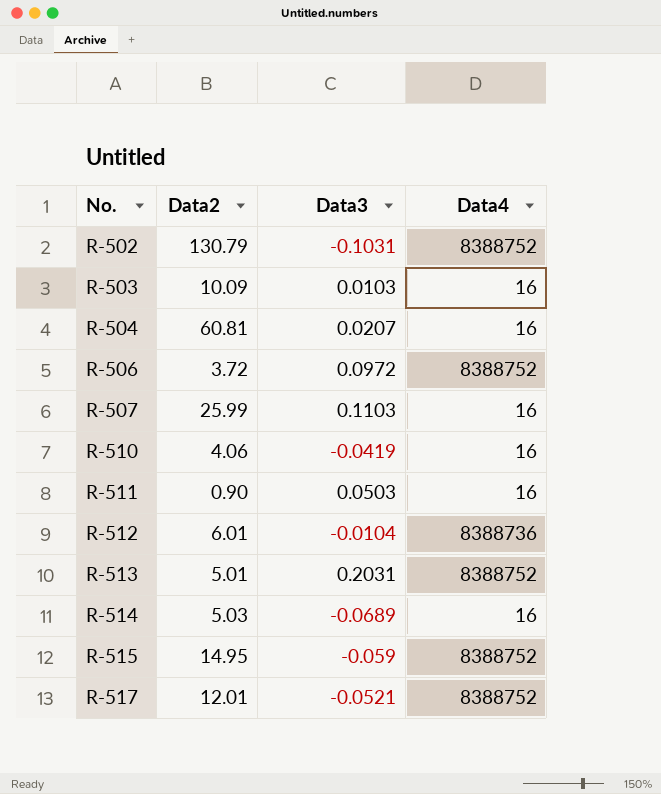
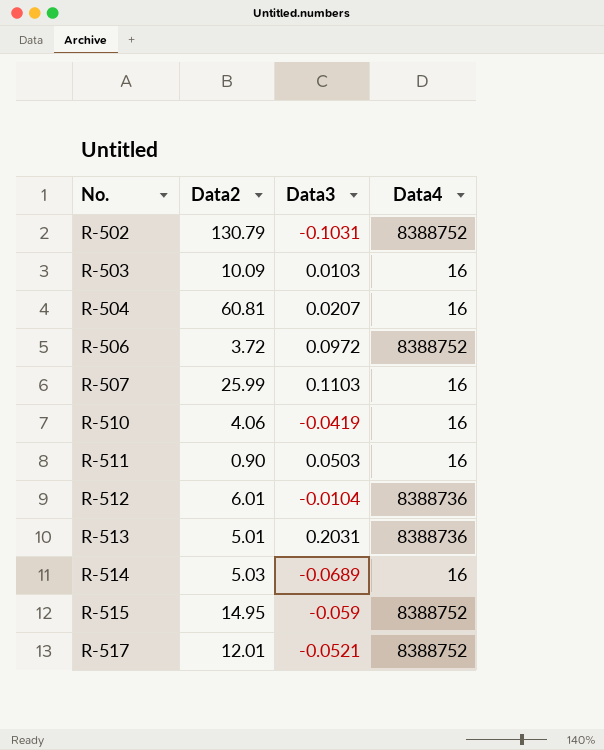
R-513 | Data4: 8388752 -> 8388736

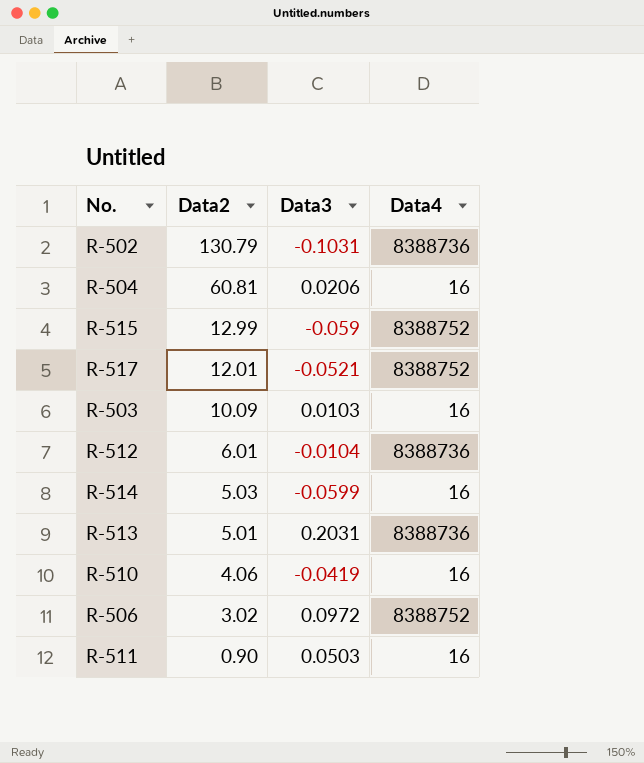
row order: No. ascending -> Data2 descending
row R-507: 25.99 | 0.1103 | 16 -> none
R-502 | Data4: 8388752 -> 8388736
R-504 | Data3: 0.0207 -> 0.0206
R-515 | Data2: 14.95 -> 12.99
R-514 | Data3: -0.0689 -> -0.0599
R-506 | Data2: 3.72 -> 3.02

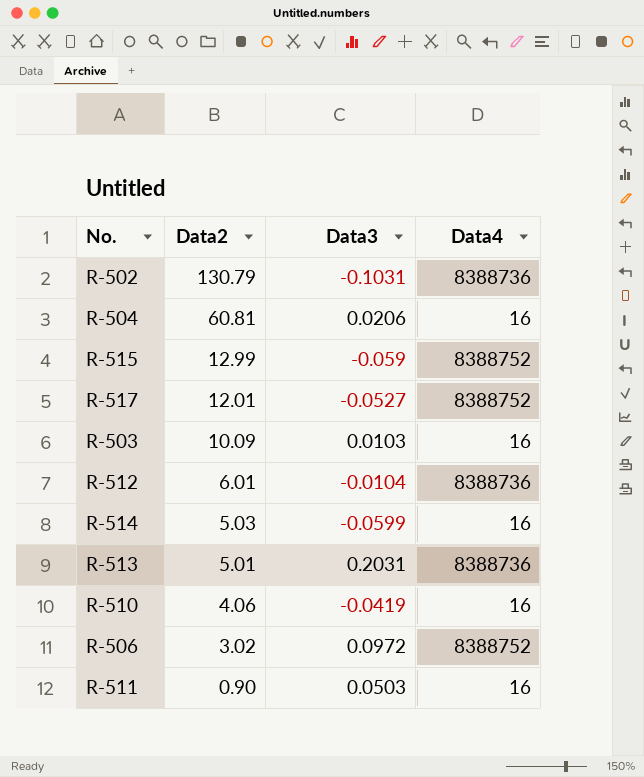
R-517 | Data3: -0.0521 -> -0.0527

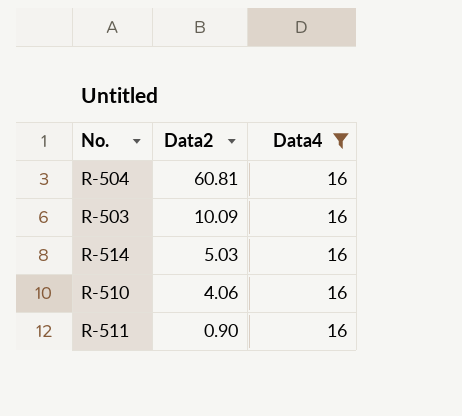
filter: none -> Data4 = 16
column Data3 | position: 3 -> none

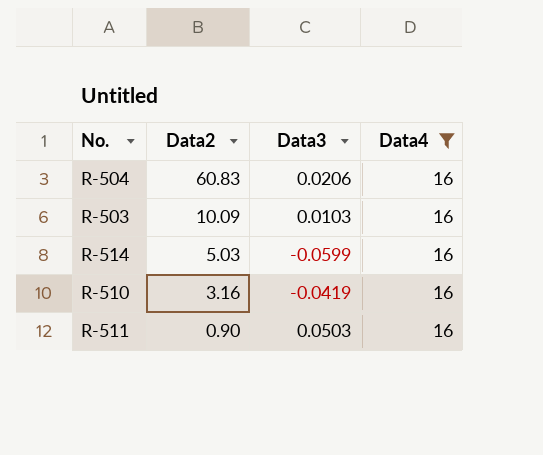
column Data3 | position: none -> 3
R-504 | Data2: 60.81 -> 60.83
R-510 | Data2: 4.06 -> 3.16

